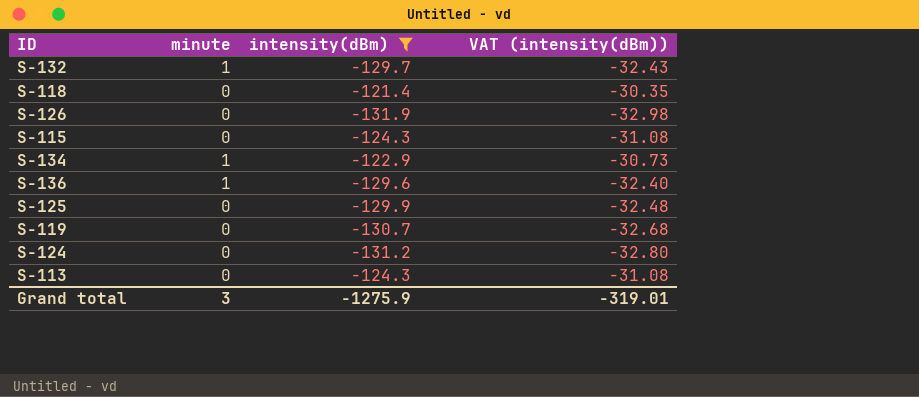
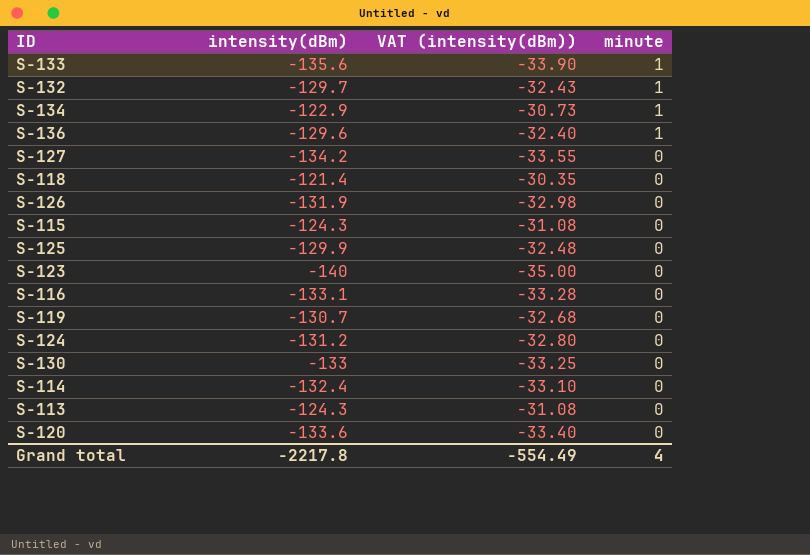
filter: intensity(dBm) >= -131.9 -> none
row order: none -> minute descending
column minute | position: 2 -> 4
Grand total | intensity(dBm): -1275.9 -> -2217.8
Grand total | VAT (intensity(dBm)): -319.01 -> -554.49
Grand total | minute: 3 -> 4

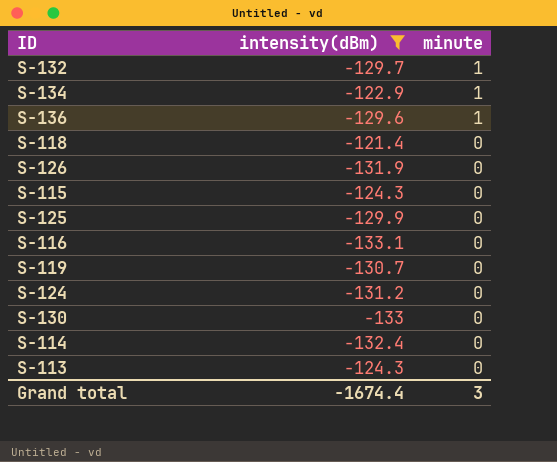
filter: none -> intensity(dBm) >= -133.1
column VAT (intensity(dBm)) | formula: [intensity(dBm)] * 0.25 -> none
Grand total | intensity(dBm): -2217.8 -> -1674.4
Grand total | minute: 4 -> 3

